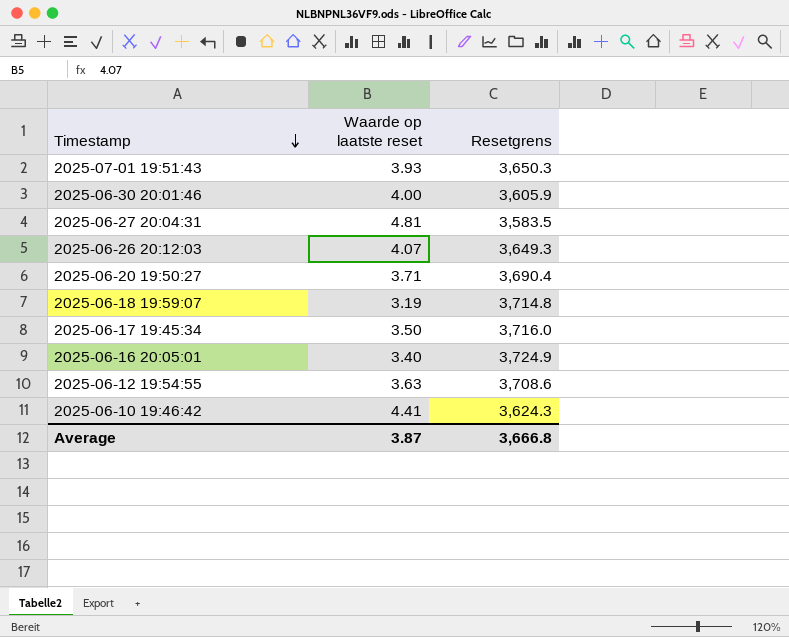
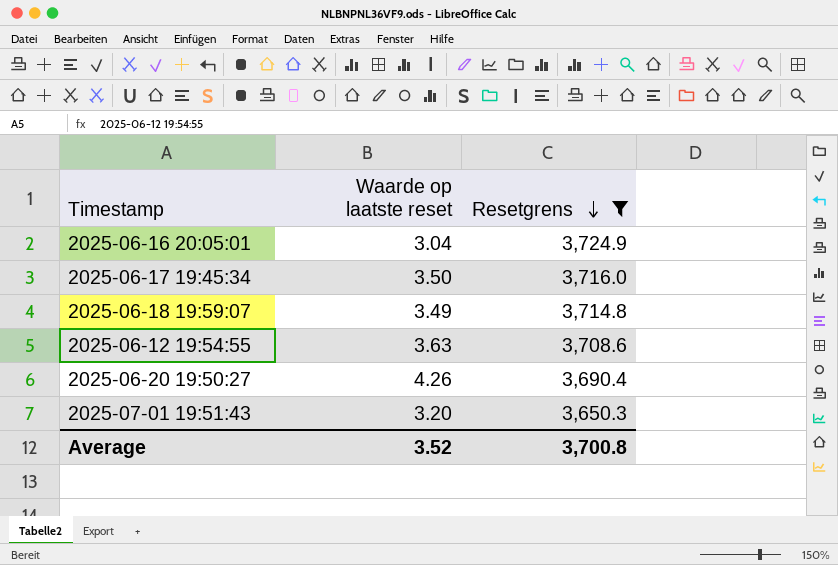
filter: none -> Resetgrens >= 3,650.3
row order: Timestamp descending -> Resetgrens descending
2025-06-16 20:05:01 | Waarde op laatste reset: 3.40 -> 3.04
2025-06-18 19:59:07 | Waarde op laatste reset: 3.19 -> 3.49
2025-06-20 19:50:27 | Waarde op laatste reset: 3.71 -> 4.26
2025-07-01 19:51:43 | Waarde op laatste reset: 3.93 -> 3.20
Average | Waarde op laatste reset: 3.87 -> 3.52
Average | Resetgrens: 3,666.8 -> 3,700.8

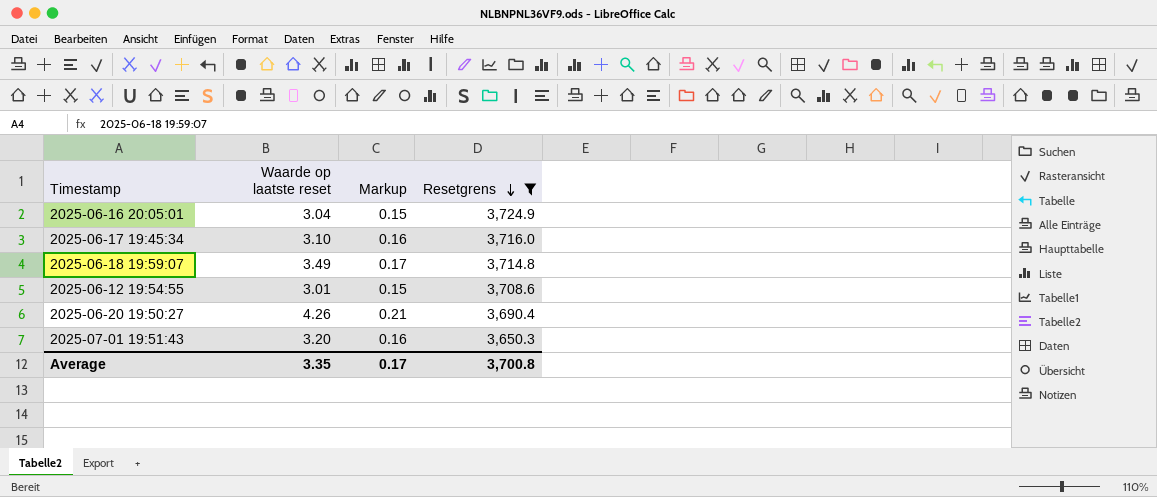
column Markup | formula: none -> [Waarde op laatste reset] * 0.05
2025-06-17 19:45:34 | Waarde op laatste reset: 3.50 -> 3.10
2025-06-12 19:54:55 | Waarde op laatste reset: 3.63 -> 3.01
Average | Waarde op laatste reset: 3.52 -> 3.35

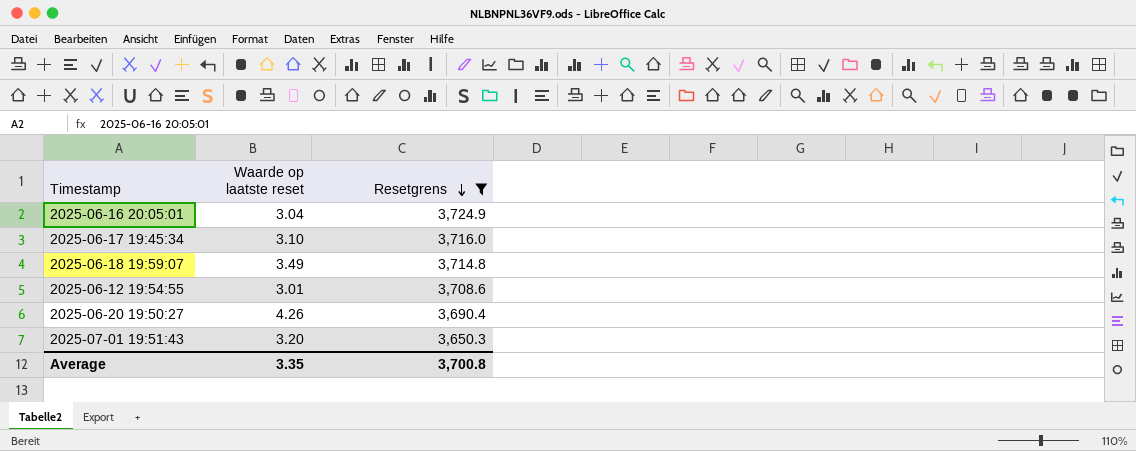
column Markup | formula: [Waarde op laatste reset] * 0.05 -> none

